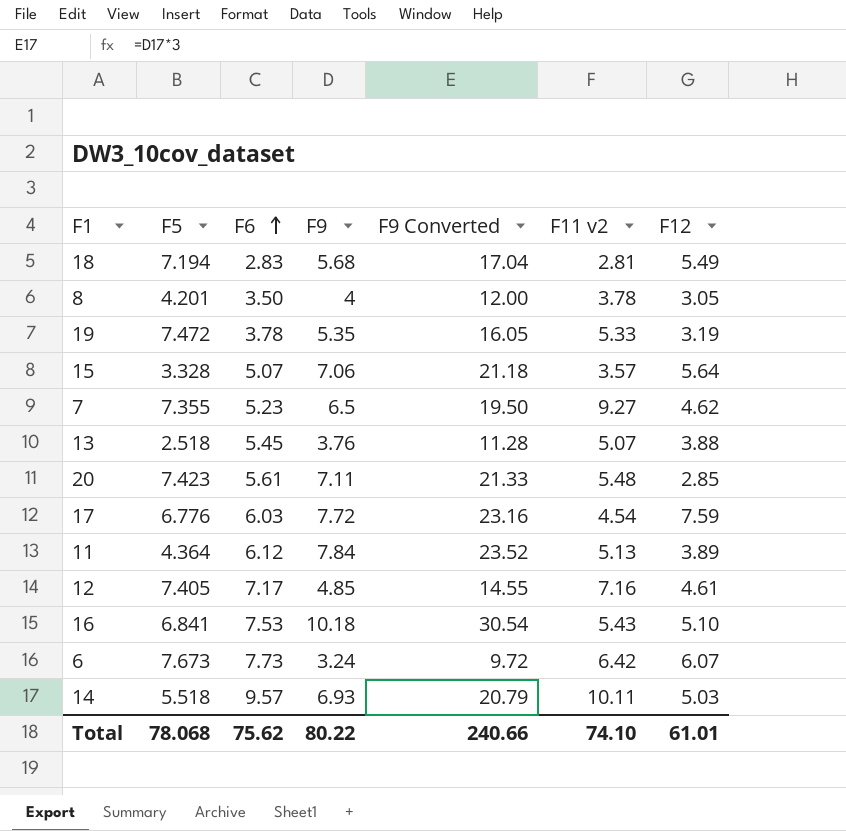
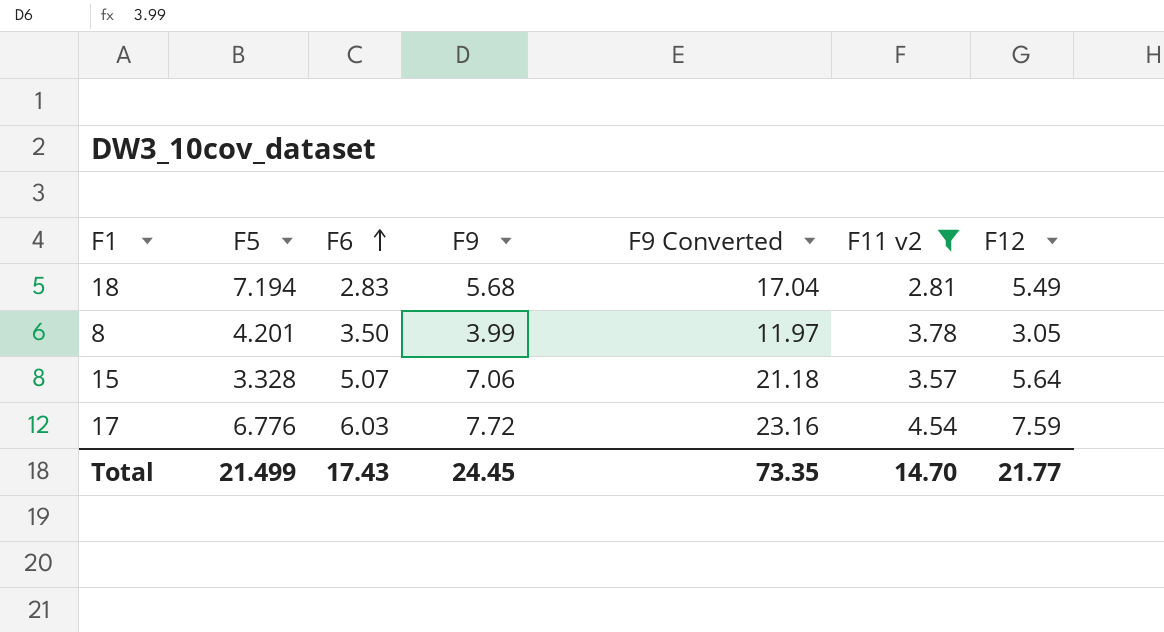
filter: none -> F11 v2 <= 4.54
8 | F9: 4 -> 3.99
8 | F9 Converted: 12.00 -> 11.97
Total | F5: 78.068 -> 21.499
Total | F6: 75.62 -> 17.43
Total | F9: 80.22 -> 24.45
Total | F9 Converted: 240.66 -> 73.35
Total | F11 v2: 74.10 -> 14.70
Total | F12: 61.01 -> 21.77

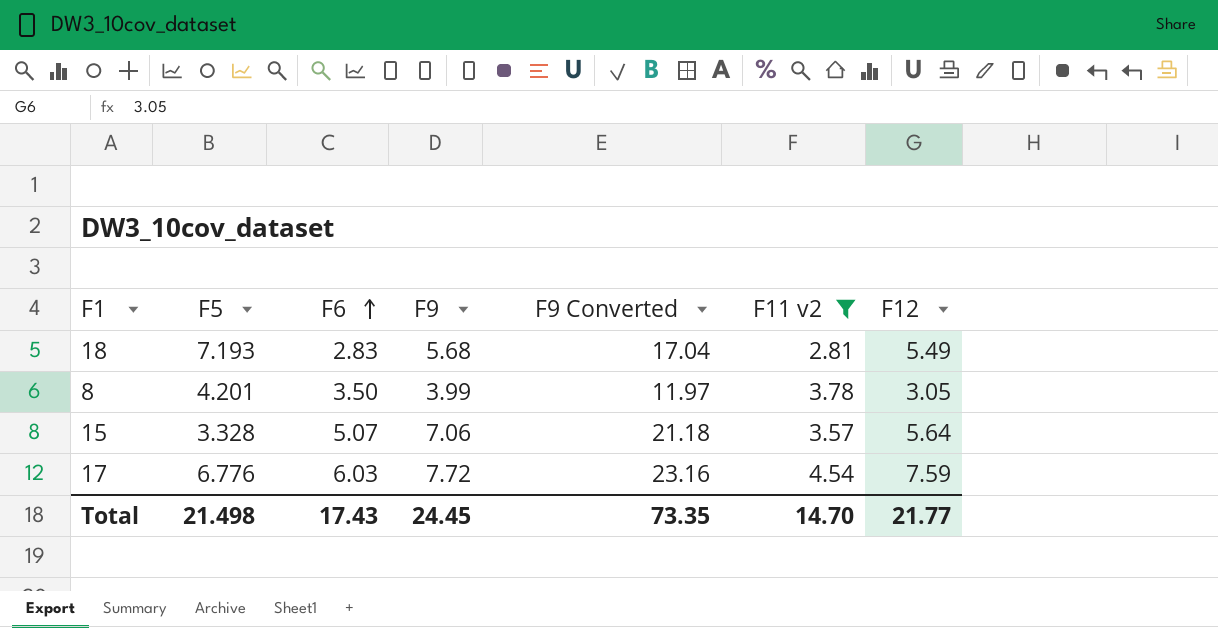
18 | F5: 7.194 -> 7.193
Total | F5: 21.499 -> 21.498

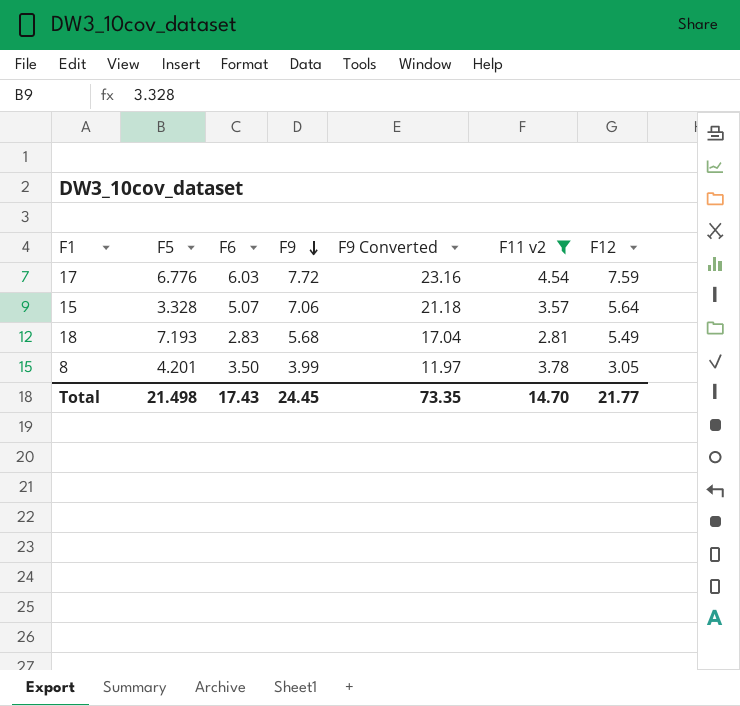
row order: F6 ascending -> F9 descending

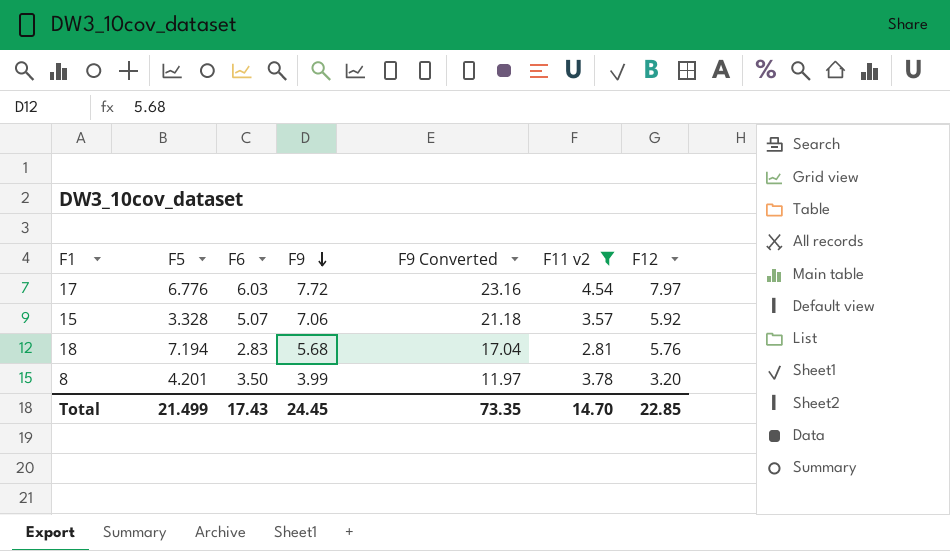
17 | F12: 7.59 -> 7.97
15 | F12: 5.64 -> 5.92
18 | F5: 7.193 -> 7.194
18 | F12: 5.49 -> 5.76
8 | F12: 3.05 -> 3.20
Total | F5: 21.498 -> 21.499
Total | F12: 21.77 -> 22.85

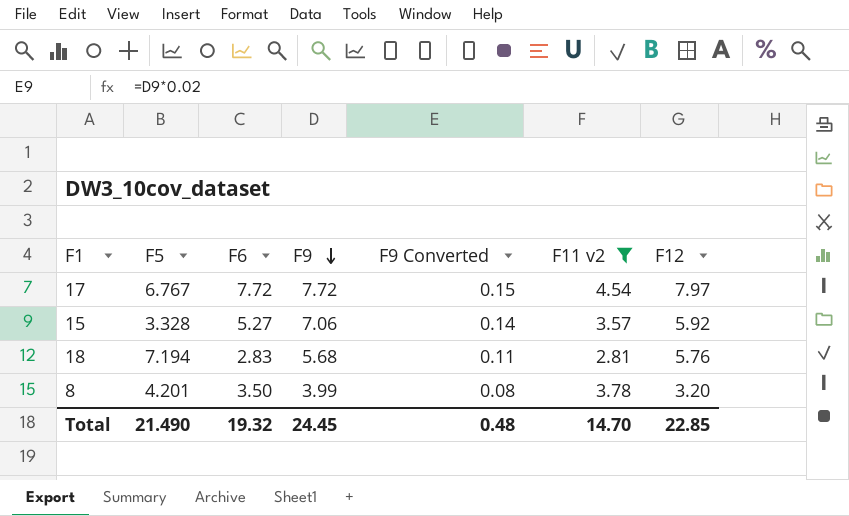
column F9 Converted | formula: [F9] * 3 -> [F9] * 0.02
17 | F5: 6.776 -> 6.767
17 | F6: 6.03 -> 7.72
15 | F6: 5.07 -> 5.27
Total | F5: 21.499 -> 21.490
Total | F6: 17.43 -> 19.32
Total | F9 Converted: 73.35 -> 0.48

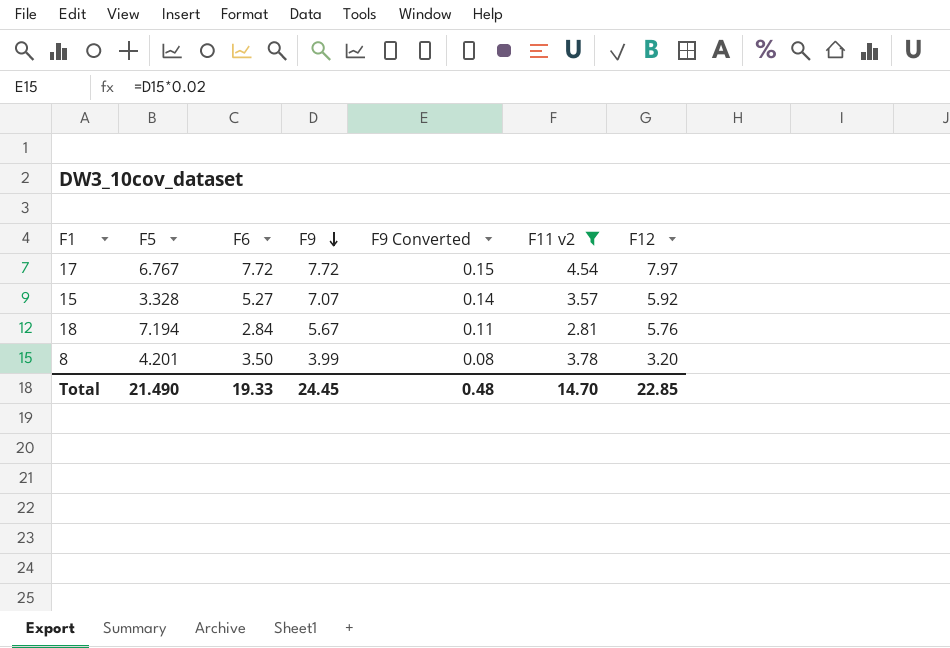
15 | F9: 7.06 -> 7.07
18 | F6: 2.83 -> 2.84
18 | F9: 5.68 -> 5.67
Total | F6: 19.32 -> 19.33

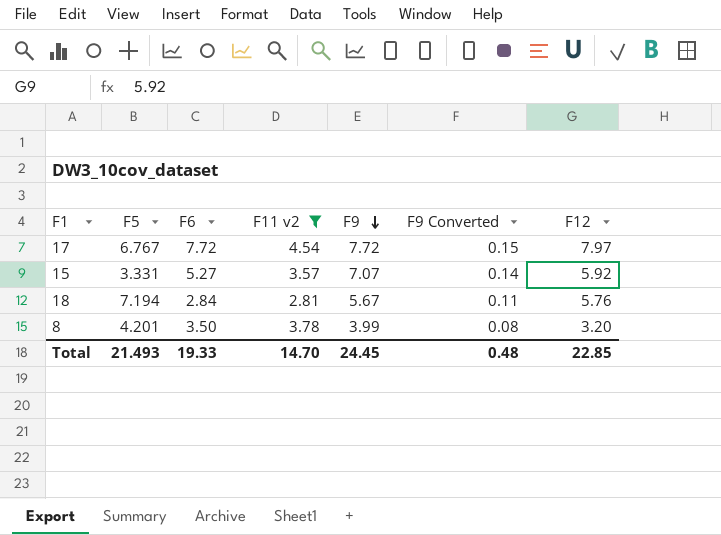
column F11 v2 | position: 6 -> 4
15 | F5: 3.328 -> 3.331
Total | F5: 21.490 -> 21.493

